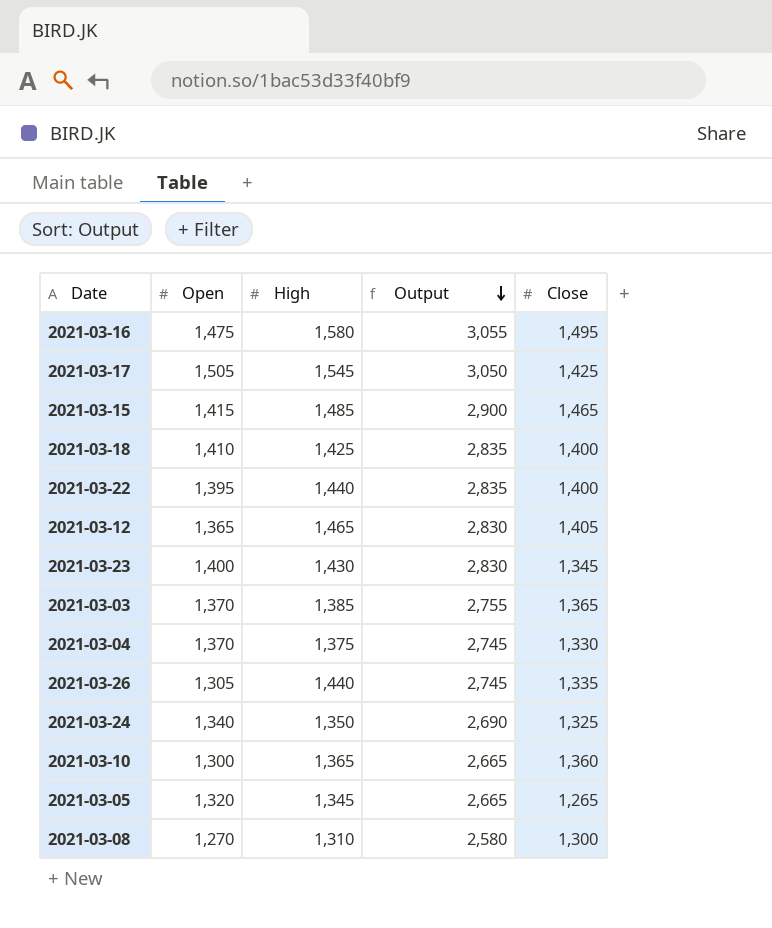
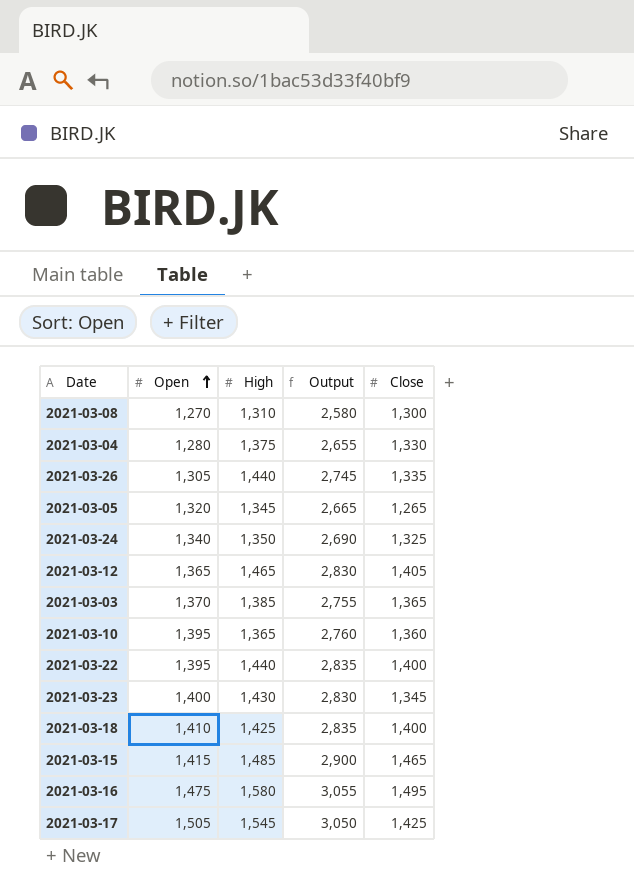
row order: Output descending -> Open ascending
2021-03-04 | Open: 1,370 -> 1,280
2021-03-04 | Output: 2,745 -> 2,655
2021-03-10 | Open: 1,300 -> 1,395
2021-03-10 | Output: 2,665 -> 2,760

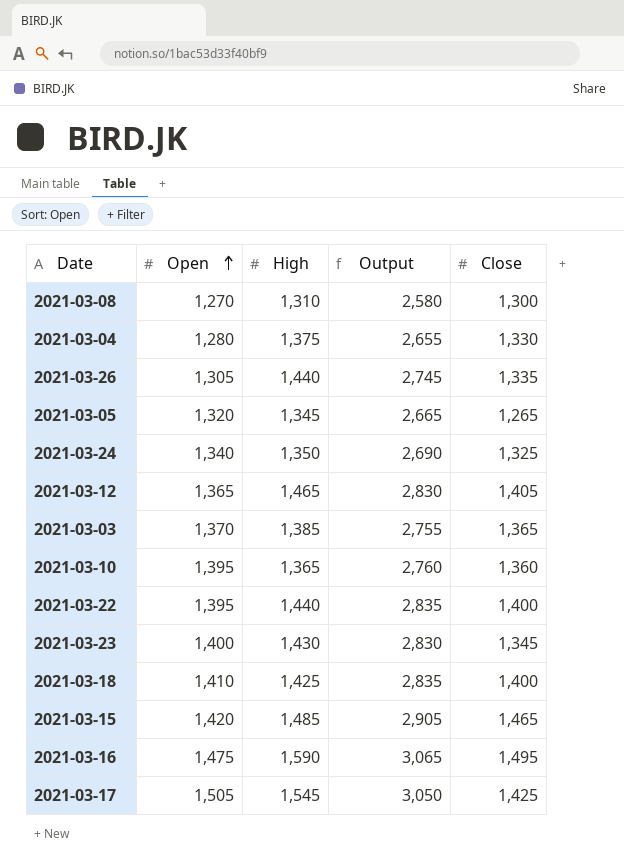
2021-03-15 | Open: 1,415 -> 1,420
2021-03-15 | Output: 2,900 -> 2,905
2021-03-16 | High: 1,580 -> 1,590
2021-03-16 | Output: 3,055 -> 3,065

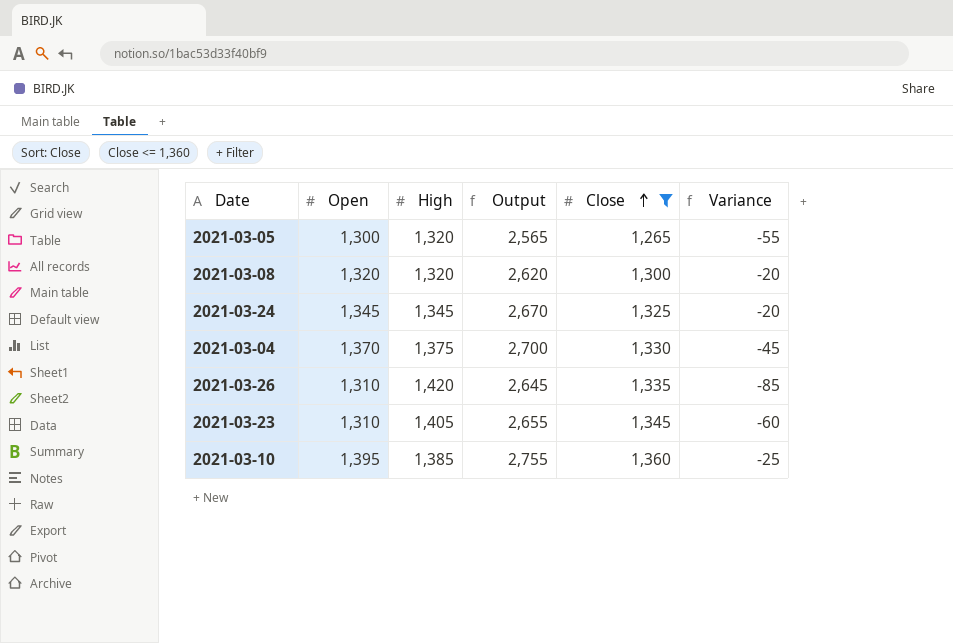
filter: none -> Close <= 1,360
row order: Open ascending -> Close ascending
column Output | formula: [Open] + [High] -> [Open] + [Close]
column Variance | formula: none -> [Close] - [High]
2021-03-05 | Open: 1,320 -> 1,300
2021-03-05 | High: 1,345 -> 1,320
2021-03-08 | Open: 1,270 -> 1,320
2021-03-08 | High: 1,310 -> 1,320
2021-03-24 | Open: 1,340 -> 1,345
2021-03-24 | High: 1,350 -> 1,345
2021-03-04 | Open: 1,280 -> 1,370
2021-03-26 | Open: 1,305 -> 1,310
2021-03-26 | High: 1,440 -> 1,420
2021-03-23 | Open: 1,400 -> 1,310
2021-03-23 | High: 1,430 -> 1,405
2021-03-10 | High: 1,365 -> 1,385

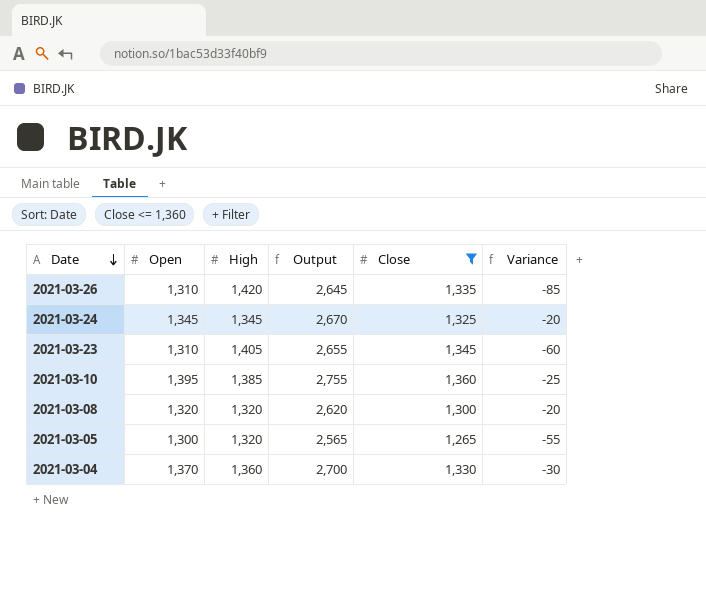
row order: Close ascending -> Date descending
2021-03-04 | High: 1,375 -> 1,360
2021-03-04 | Variance: -45 -> -30

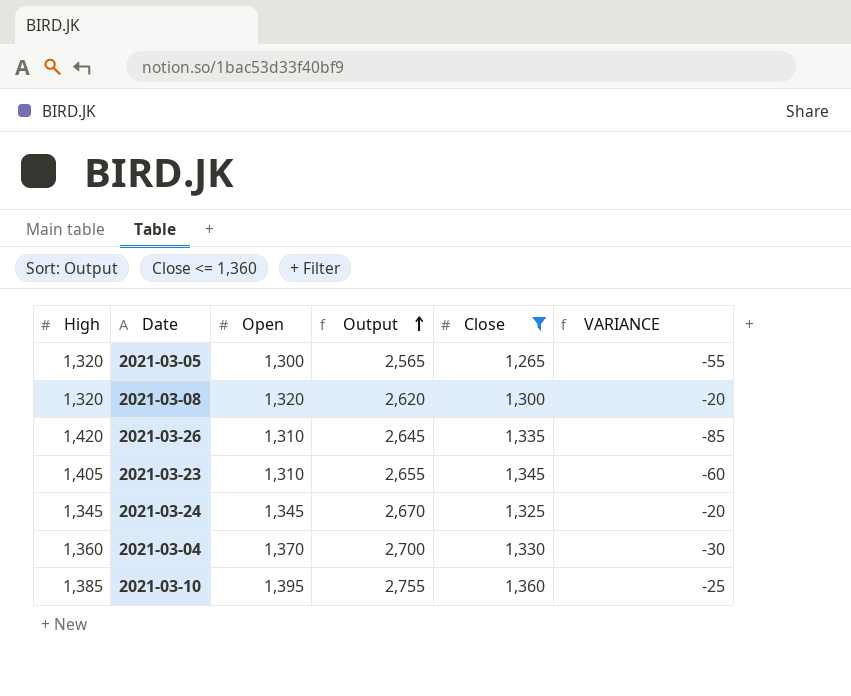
row order: Date descending -> Output ascending
column High | position: 3 -> 1
column name: Variance -> VARIANCE

